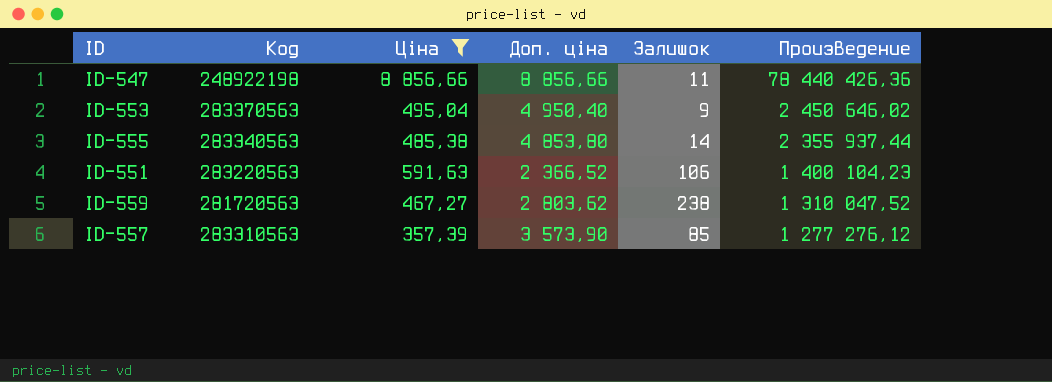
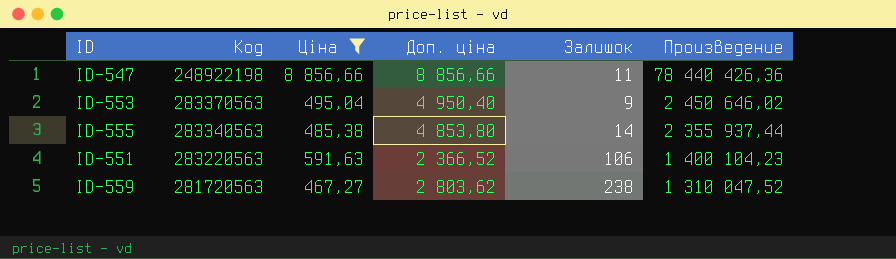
row ID-557: 283310563 | 357,39 | 3 573,90 | 85 | 1 277 276,12 -> none

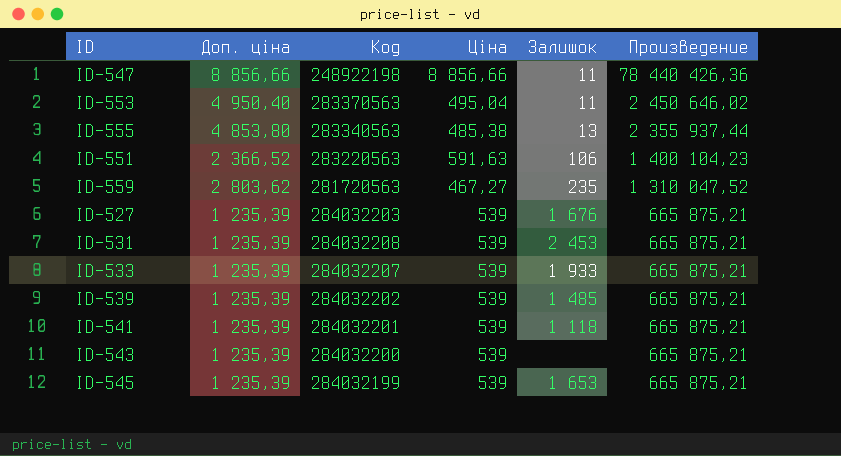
filter: Ціна != 539 -> none
column Доп. ціна | position: 4 -> 2
ID-553 | Залишок: 9 -> 11
ID-555 | Залишок: 14 -> 13
ID-559 | Залишок: 238 -> 235

